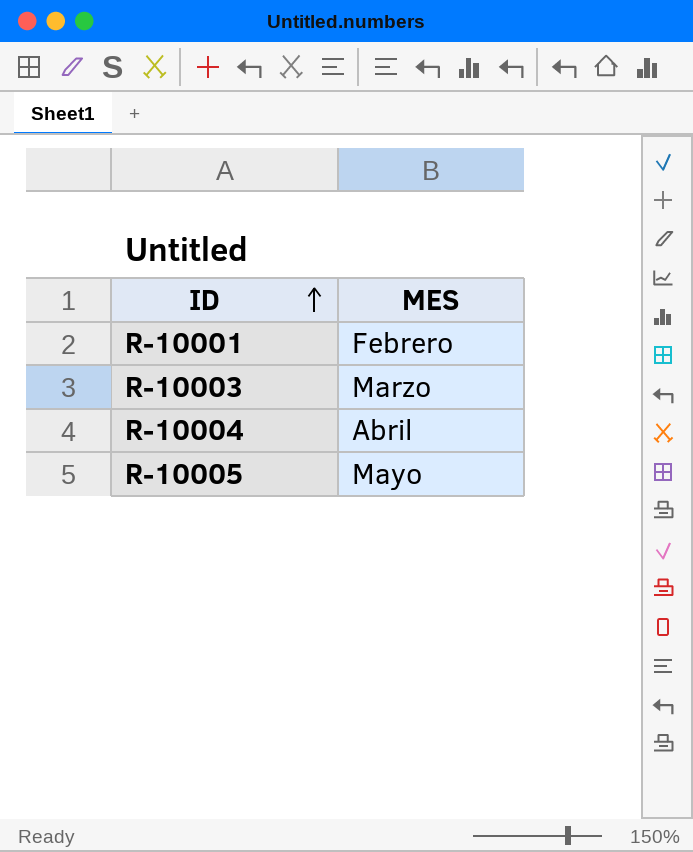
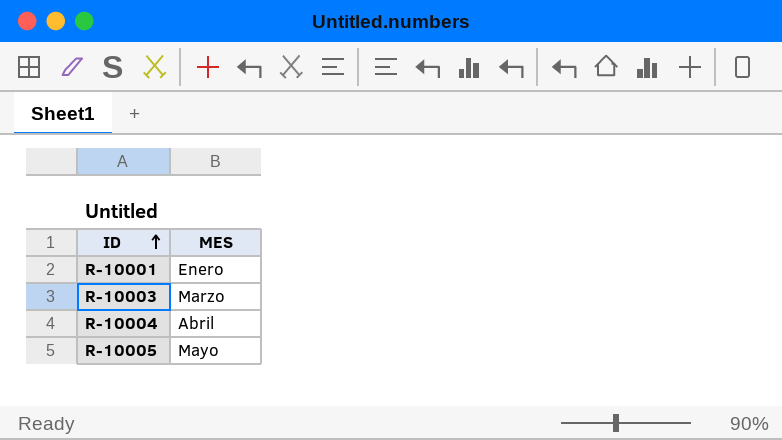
R-10001 | MES: Febrero -> Enero

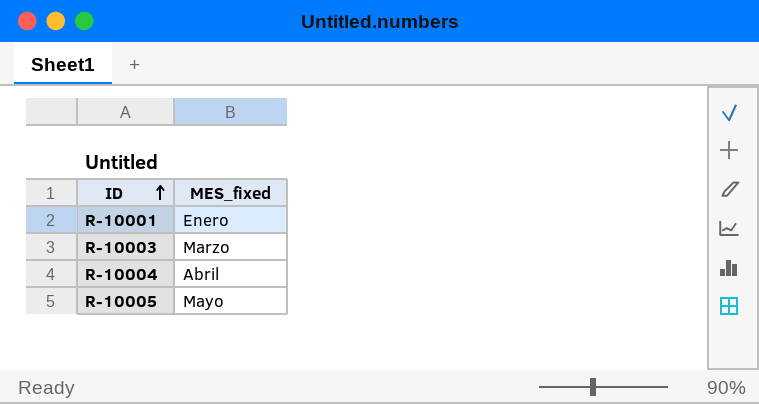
column name: MES -> MES_fixed

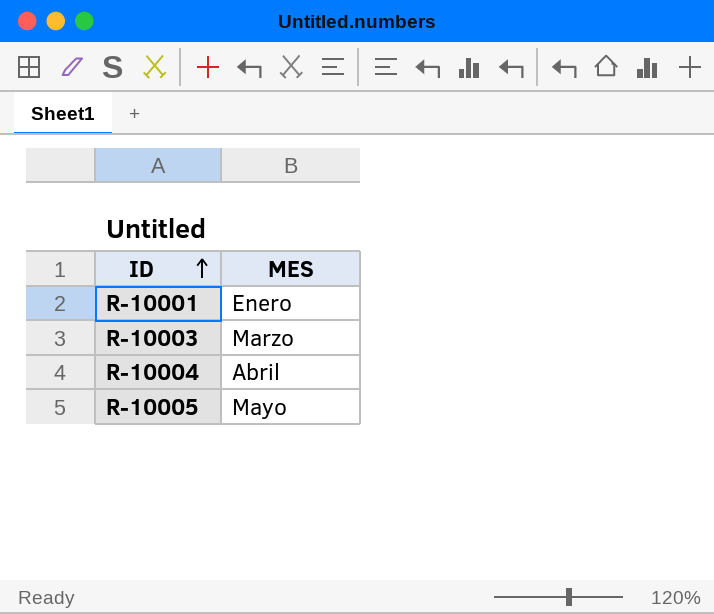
column name: MES_fixed -> MES

